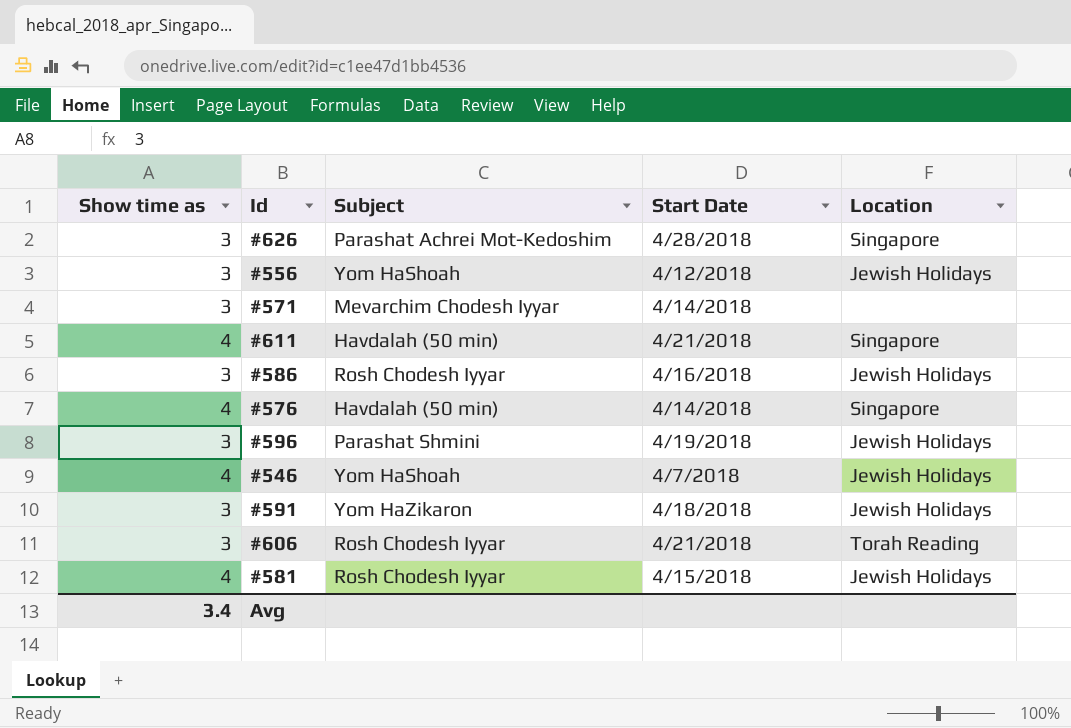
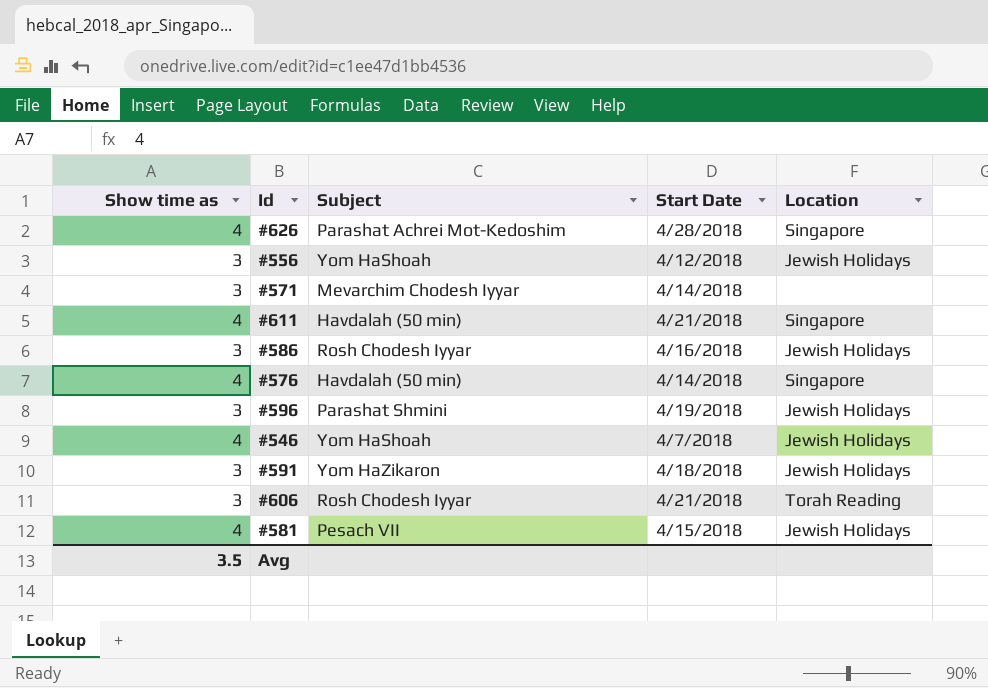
#626 | Show time as: 3 -> 4
#581 | Subject: Rosh Chodesh Iyyar -> Pesach VII
Avg | Show time as: 3.4 -> 3.5

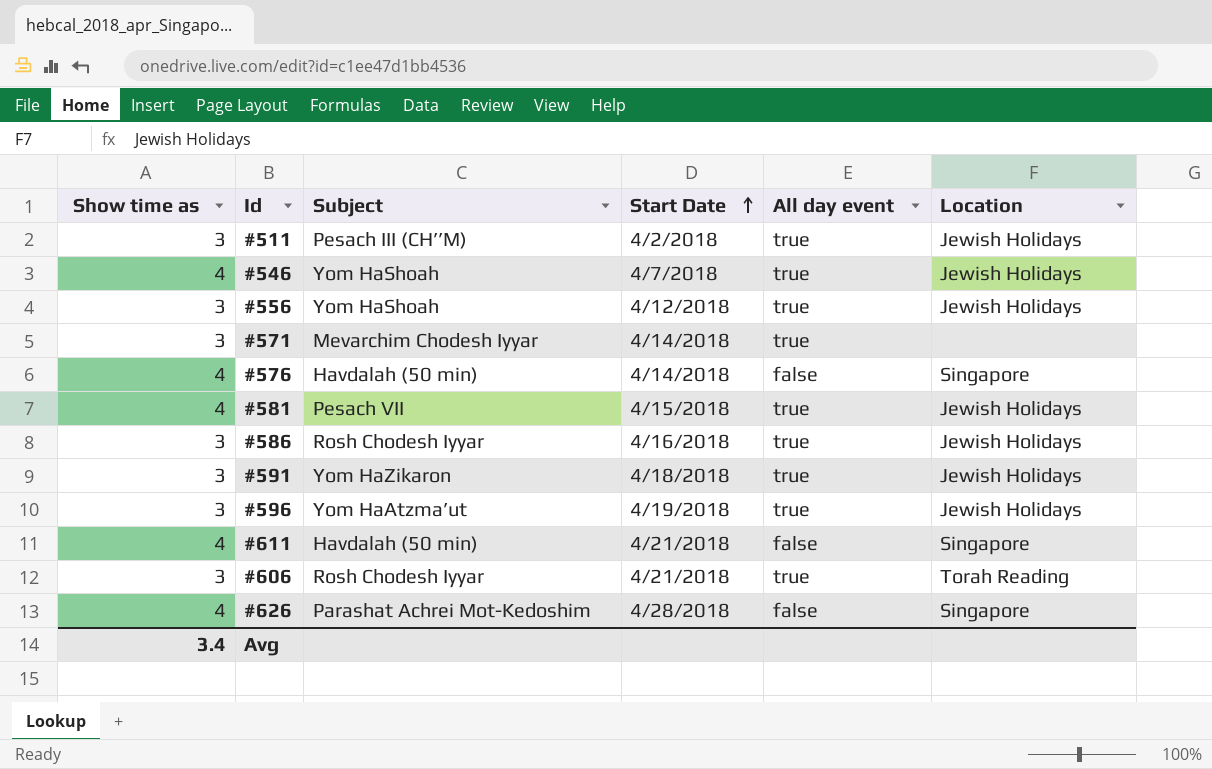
row order: none -> Start Date ascending
column All day event | position: none -> 5
row #511: none -> 3 | Pesach III (CH’’M) | 4/2/2018 | true | Jewish Holidays
#596 | Subject: Parashat Shmini -> Yom HaAtzma’ut
Avg | Show time as: 3.5 -> 3.4

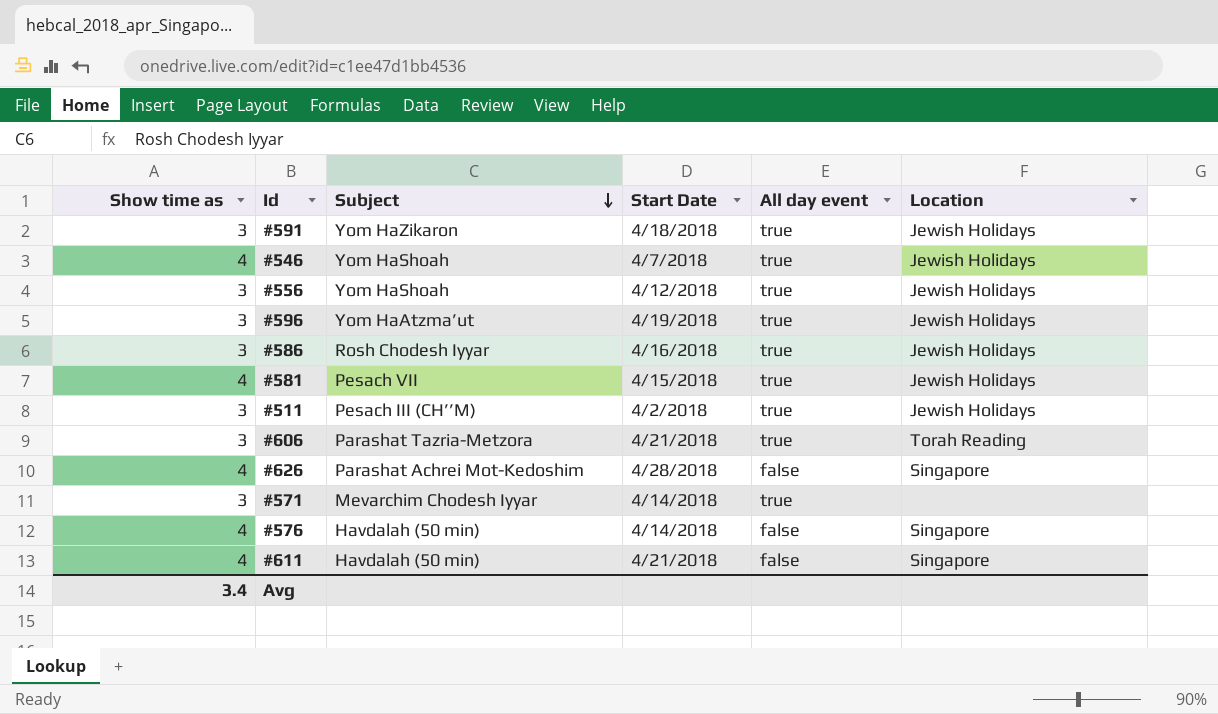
row order: Start Date ascending -> Subject descending
#606 | Subject: Rosh Chodesh Iyyar -> Parashat Tazria-Metzora

